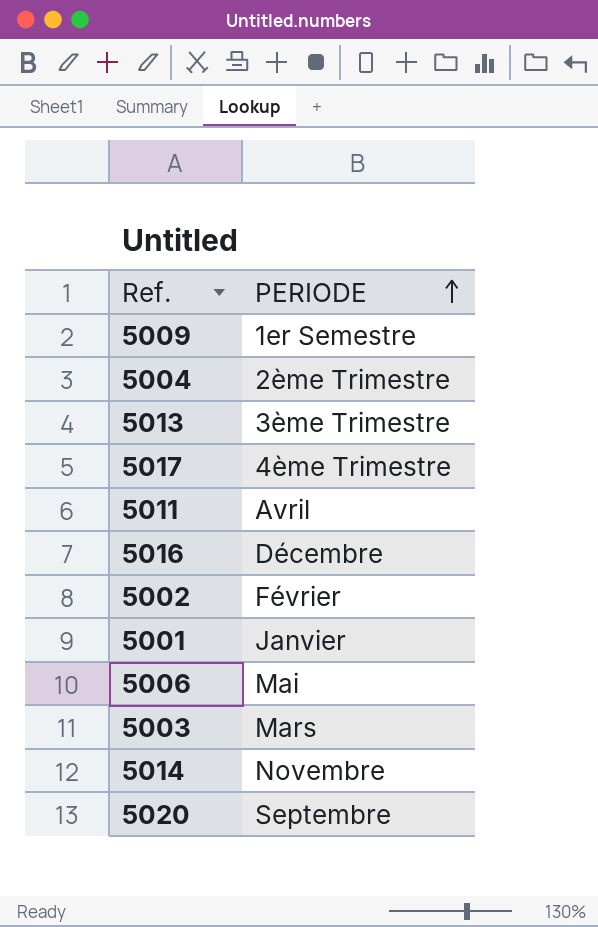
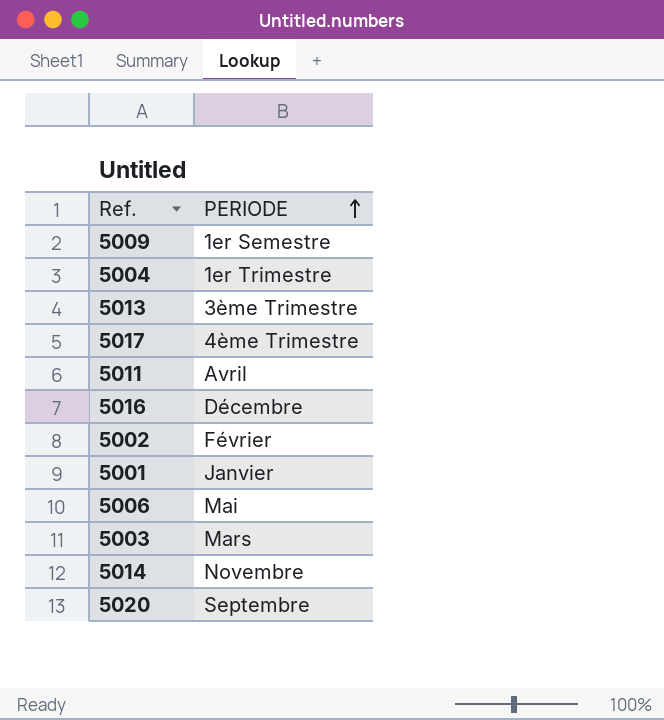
5004 | PERIODE: 2ème Trimestre -> 1er Trimestre

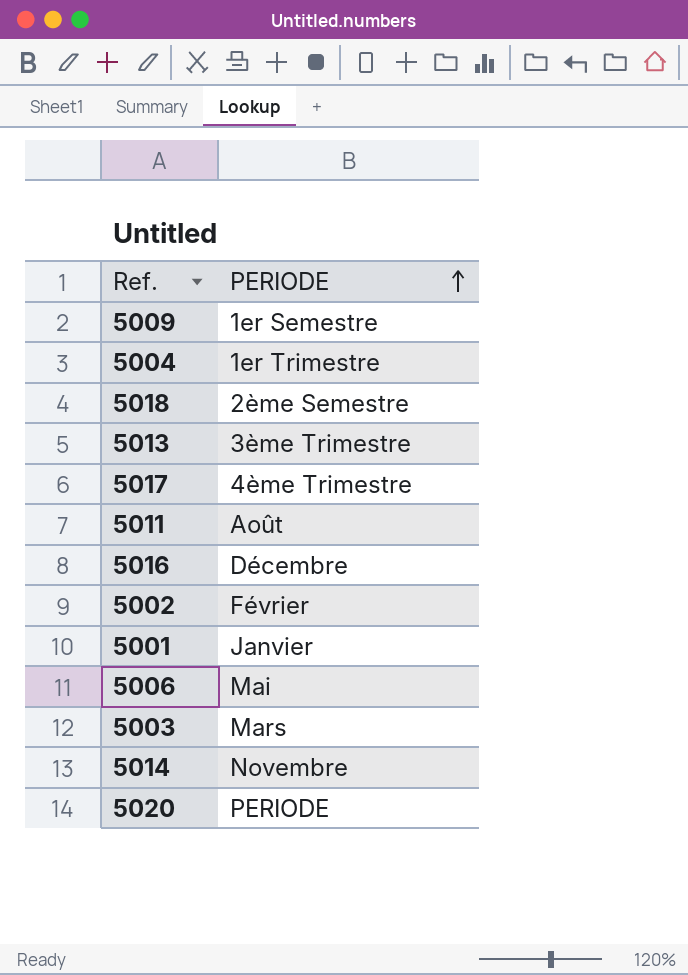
row 5018: none -> 2ème Semestre
5011 | PERIODE: Avril -> Août
5020 | PERIODE: Septembre -> PERIODE

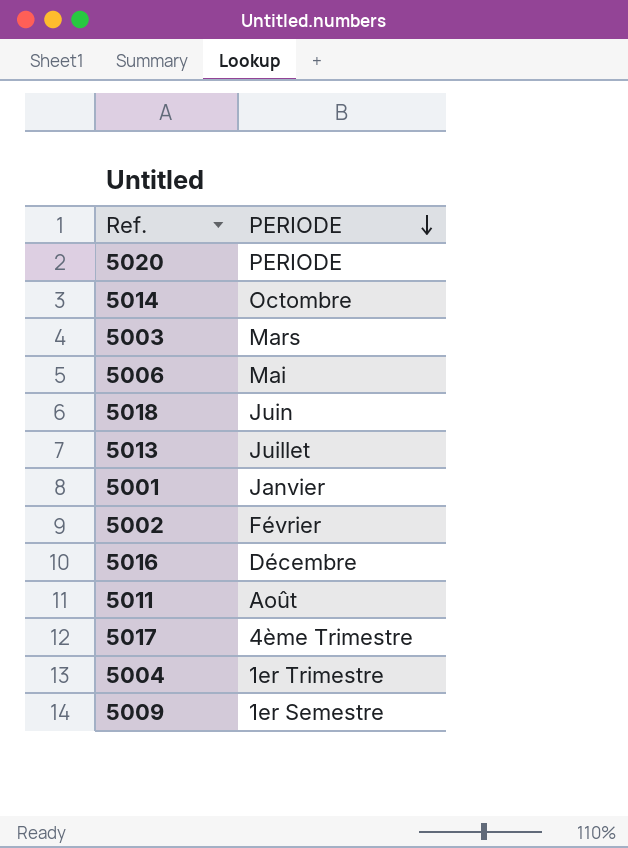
row order: PERIODE ascending -> PERIODE descending
5014 | PERIODE: Novembre -> Octombre
5018 | PERIODE: 2ème Semestre -> Juin
5013 | PERIODE: 3ème Trimestre -> Juillet

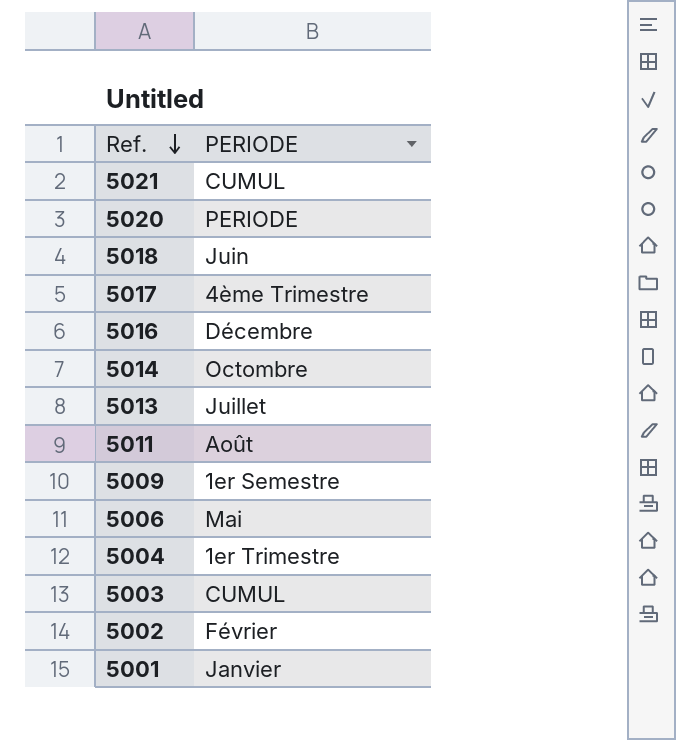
row order: PERIODE descending -> Ref. descending
row 5021: none -> CUMUL
5003 | PERIODE: Mars -> CUMUL

